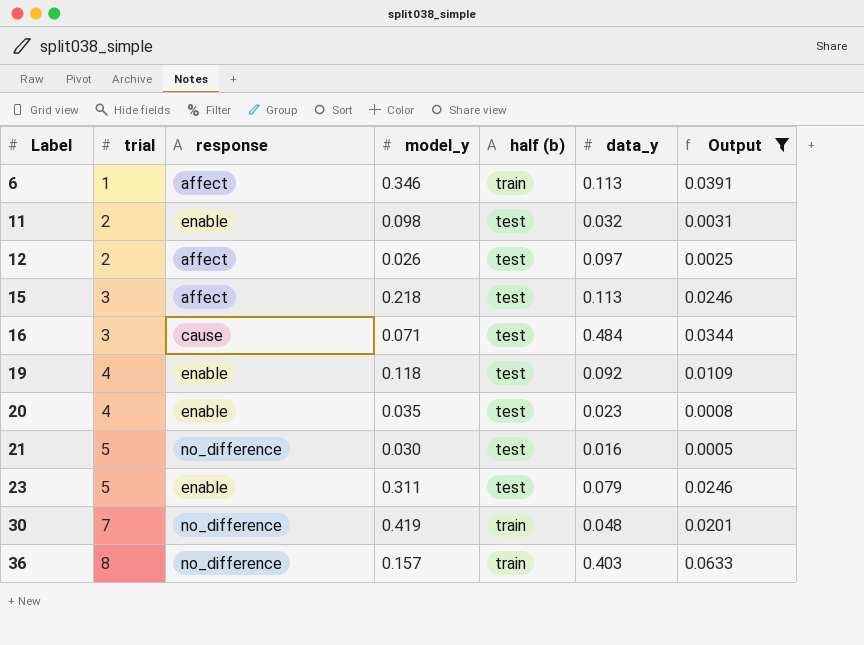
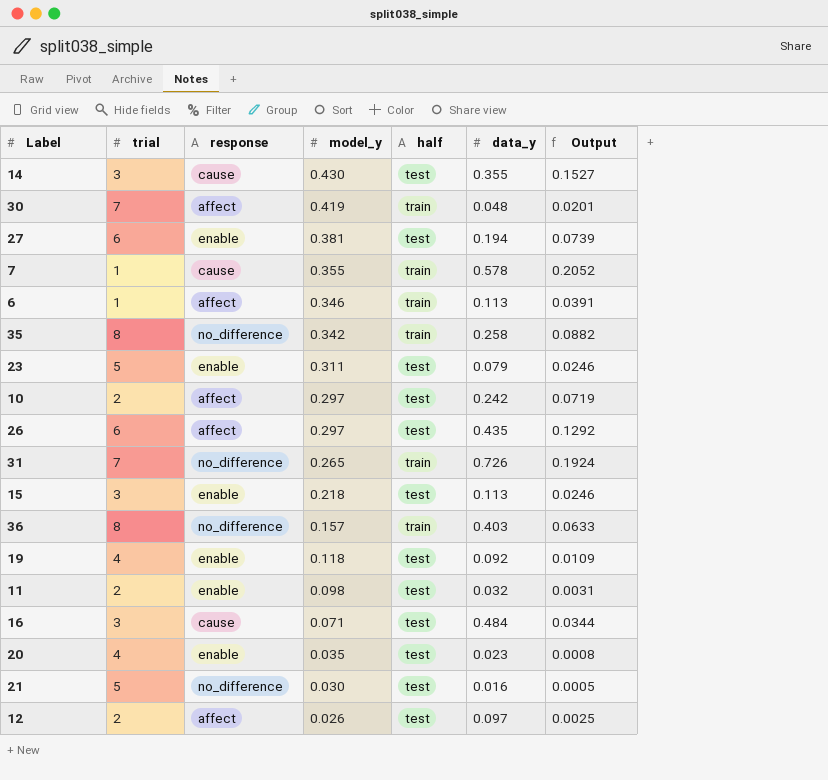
filter: Output <= 0.0633 -> none
row order: Label ascending -> model_y descending
column name: half (b) -> half
30 | response: no_difference -> affect
15 | response: affect -> enable

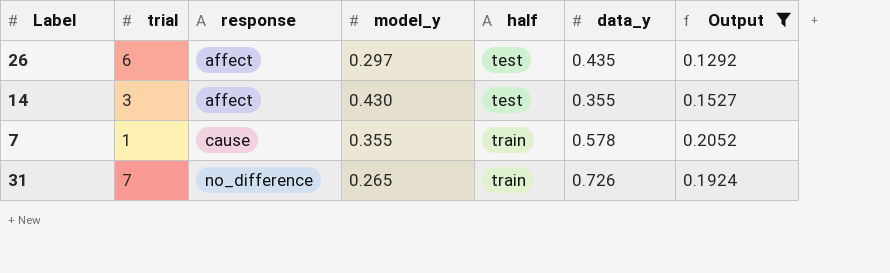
filter: none -> Output >= 0.1292
row order: model_y descending -> response ascending
14 | response: cause -> affect

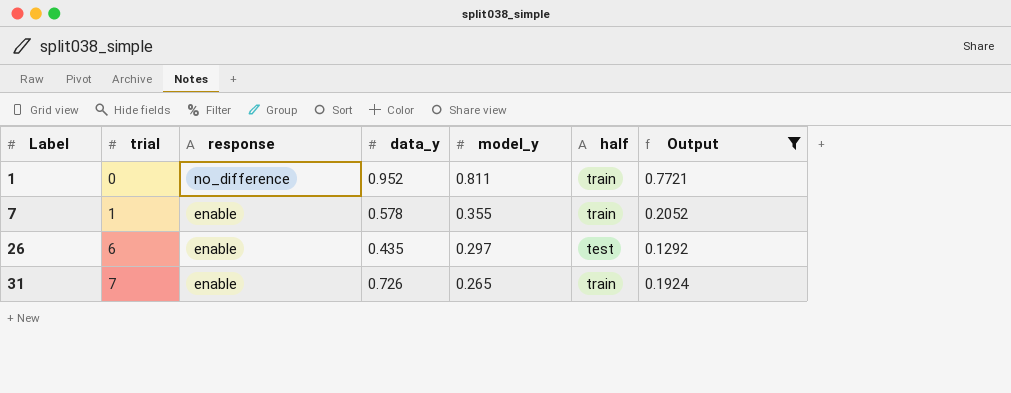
row order: response ascending -> Label ascending
column data_y | position: 6 -> 4
row 14: 3 | affect | 0.430 | test | 0.355 | 0.1527 -> none
row 1: none -> 0 | no_difference | 0.952 | 0.811 | train | 0.7721
7 | response: cause -> enable
26 | response: affect -> enable
31 | response: no_difference -> enable

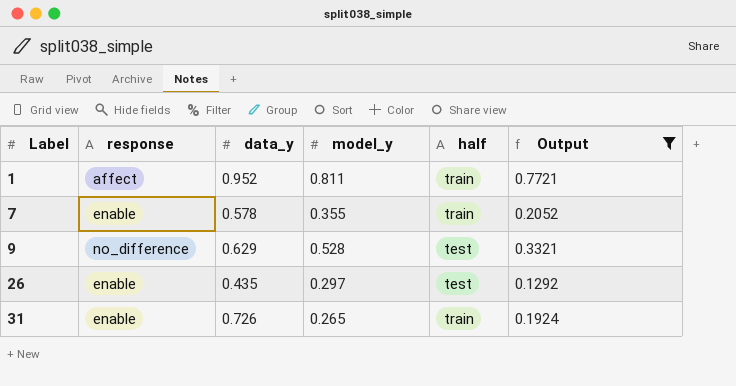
column trial | position: 2 -> none
1 | response: no_difference -> affect
row 9: none -> no_difference | 0.629 | 0.528 | test | 0.3321

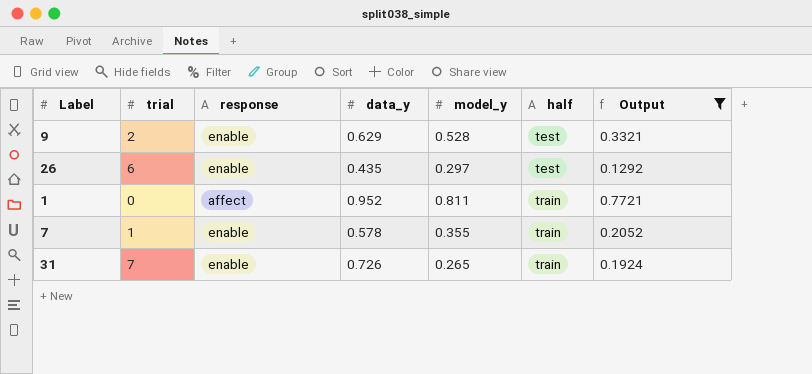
row order: Label ascending -> half ascending
column trial | position: none -> 2
9 | response: no_difference -> enable

